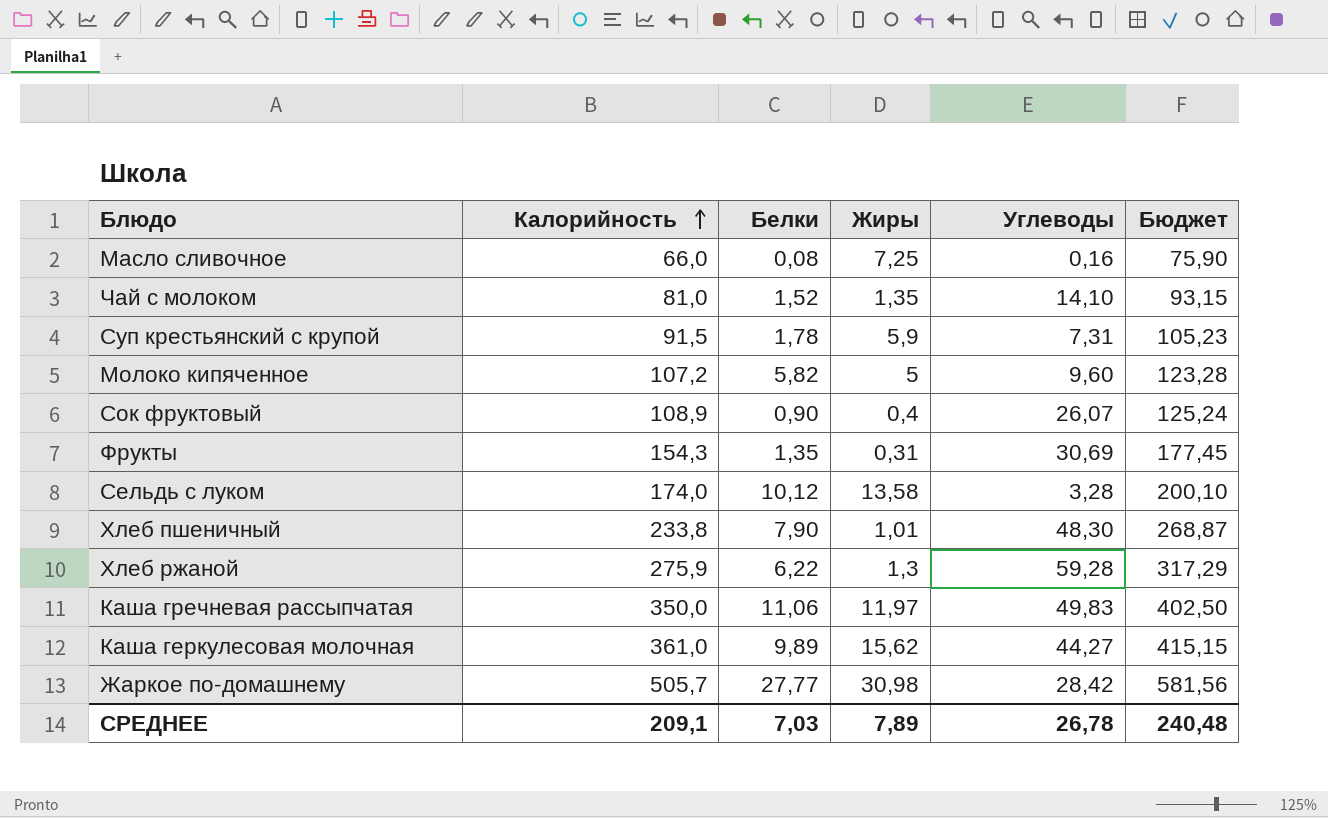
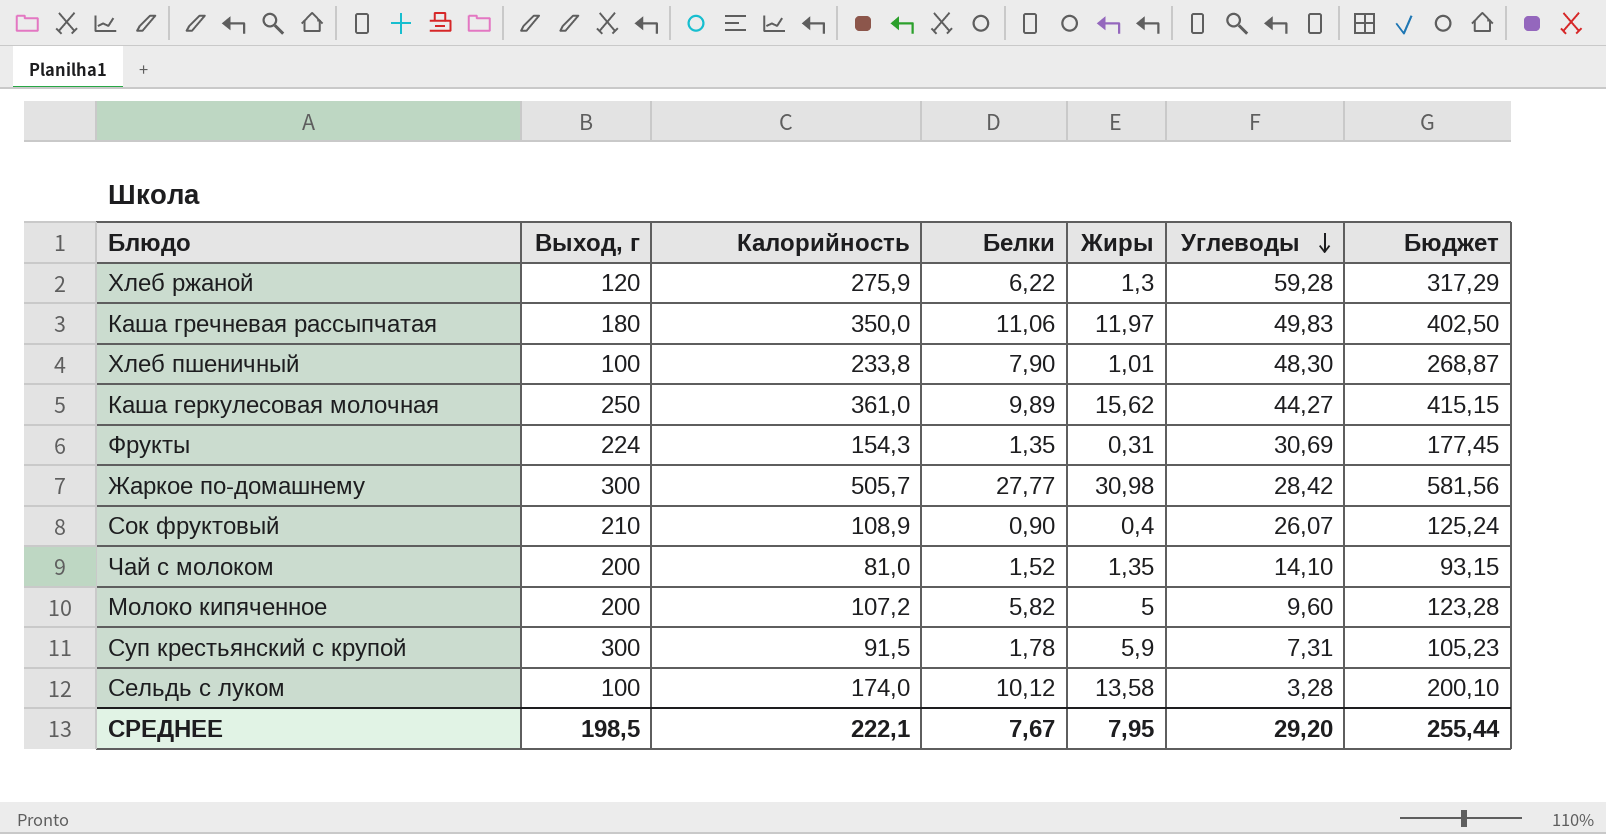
row order: Калорийность ascending -> Углеводы descending
column Выход, г | position: none -> 2
row Масло сливочное: 66,0 | 0,08 | 7,25 | 0,16 | 75,90 -> none
СРЕДНЕЕ | Калорийность: 209,1 -> 222,1
СРЕДНЕЕ | Белки: 7,03 -> 7,67
СРЕДНЕЕ | Жиры: 7,89 -> 7,95
СРЕДНЕЕ | Углеводы: 26,78 -> 29,20
СРЕДНЕЕ | Бюджет: 240,48 -> 255,44

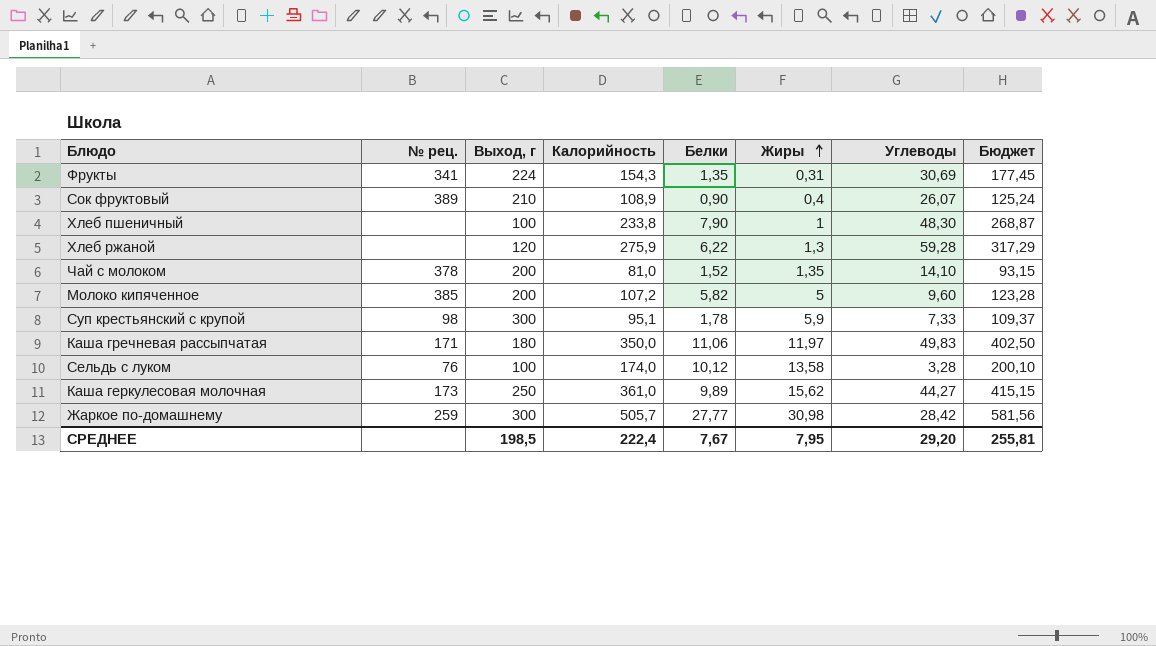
row order: Углеводы descending -> Жиры ascending
column № рец. | position: none -> 2
Хлеб пшеничный | Жиры: 1,01 -> 1
Суп крестьянский с крупой | Калорийность: 91,5 -> 95,1
Суп крестьянский с крупой | Углеводы: 7,31 -> 7,33
Суп крестьянский с крупой | Бюджет: 105,23 -> 109,37
СРЕДНЕЕ | Калорийность: 222,1 -> 222,4
СРЕДНЕЕ | Бюджет: 255,44 -> 255,81

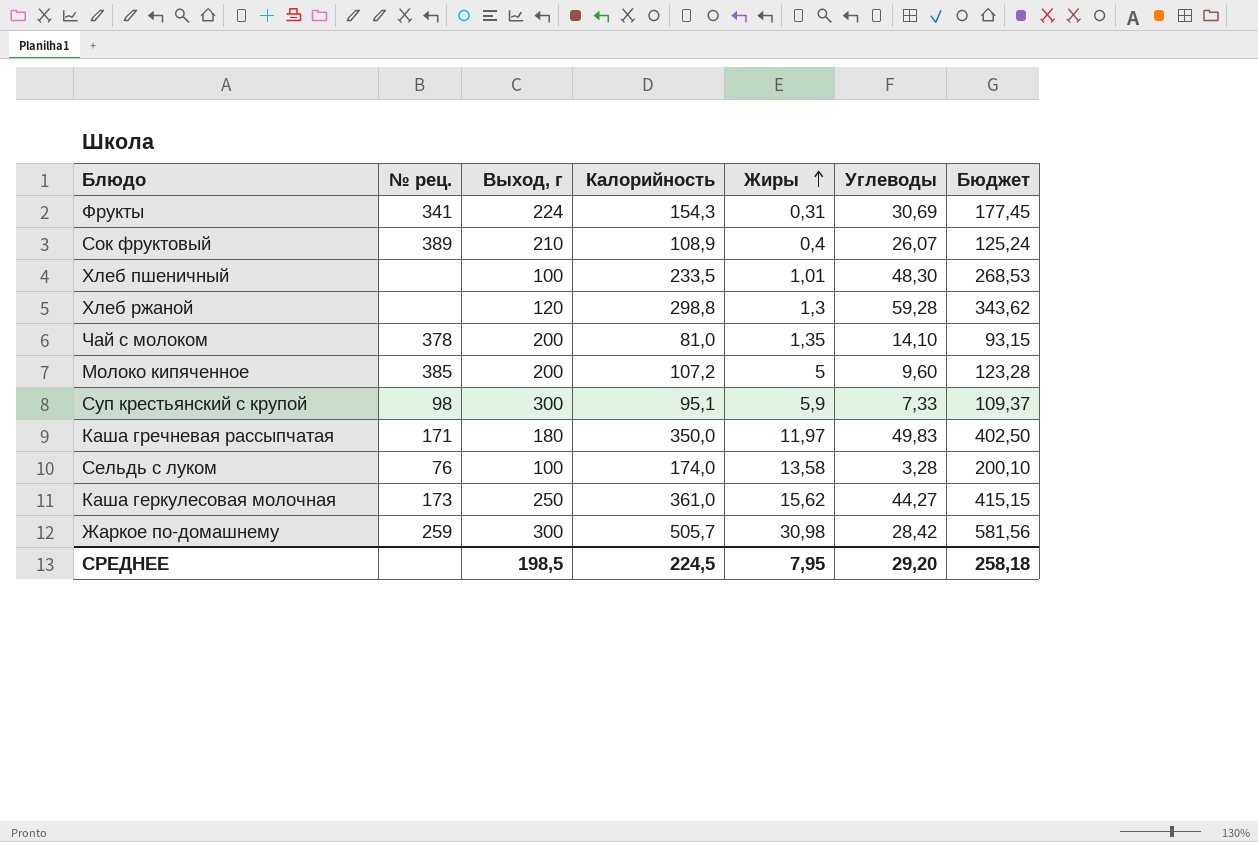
column Белки | position: 5 -> none
Хлеб пшеничный | Калорийность: 233,8 -> 233,5
Хлеб пшеничный | Жиры: 1 -> 1,01
Хлеб пшеничный | Бюджет: 268,87 -> 268,53
Хлеб ржаной | Калорийность: 275,9 -> 298,8
Хлеб ржаной | Бюджет: 317,29 -> 343,62
СРЕДНЕЕ | Калорийность: 222,4 -> 224,5
СРЕДНЕЕ | Бюджет: 255,81 -> 258,18

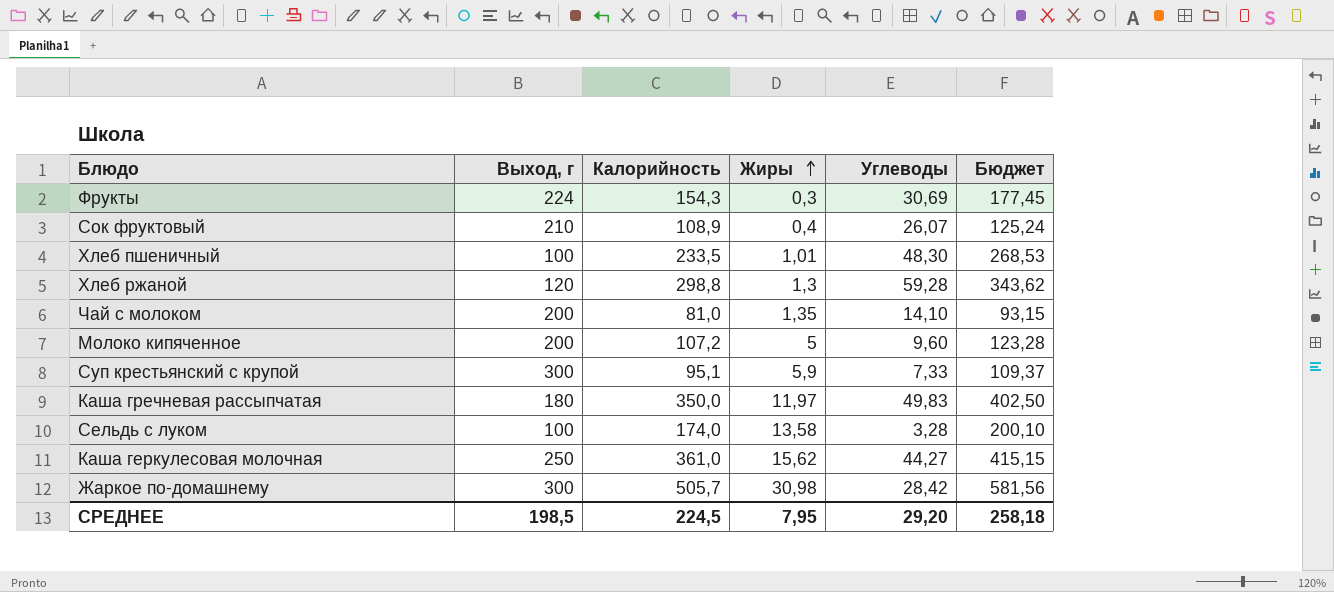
column № рец. | position: 2 -> none
Фрукты | Жиры: 0,31 -> 0,3

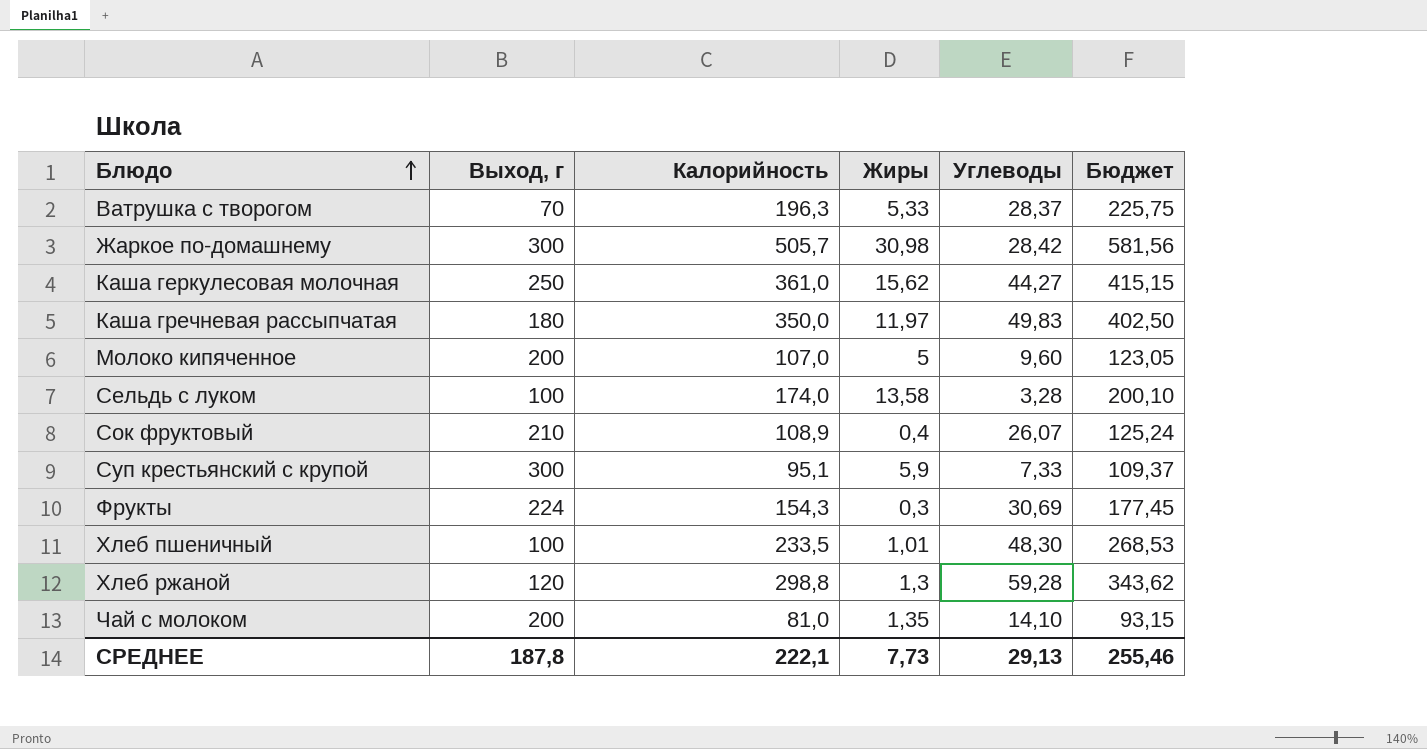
row order: Жиры ascending -> Блюдо ascending
row Ватрушка с творогом: none -> 70 | 196,3 | 5,33 | 28,37 | 225,75
Молоко кипяченное | Калорийность: 107,2 -> 107,0
Молоко кипяченное | Бюджет: 123,28 -> 123,05
СРЕДНЕЕ | Выход, г: 198,5 -> 187,8
СРЕДНЕЕ | Калорийность: 224,5 -> 222,1
СРЕДНЕЕ | Жиры: 7,95 -> 7,73
СРЕДНЕЕ | Углеводы: 29,20 -> 29,13
СРЕДНЕЕ | Бюджет: 258,18 -> 255,46

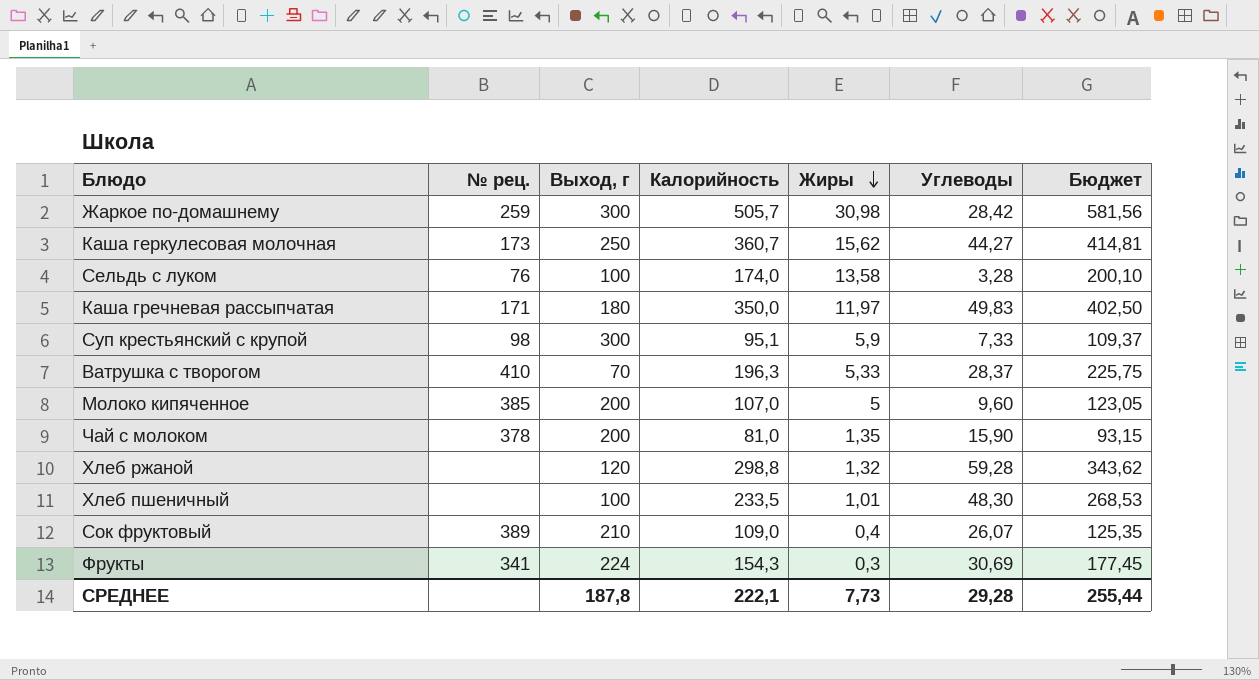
row order: Блюдо ascending -> Жиры descending
column № рец. | position: none -> 2
Каша геркулесовая молочная | Калорийность: 361,0 -> 360,7
Каша геркулесовая молочная | Бюджет: 415,15 -> 414,81
Чай с молоком | Углеводы: 14,10 -> 15,90
Хлеб ржаной | Жиры: 1,3 -> 1,32
Сок фруктовый | Калорийность: 108,9 -> 109,0
Сок фруктовый | Бюджет: 125,24 -> 125,35
СРЕДНЕЕ | Углеводы: 29,13 -> 29,28
СРЕДНЕЕ | Бюджет: 255,46 -> 255,44

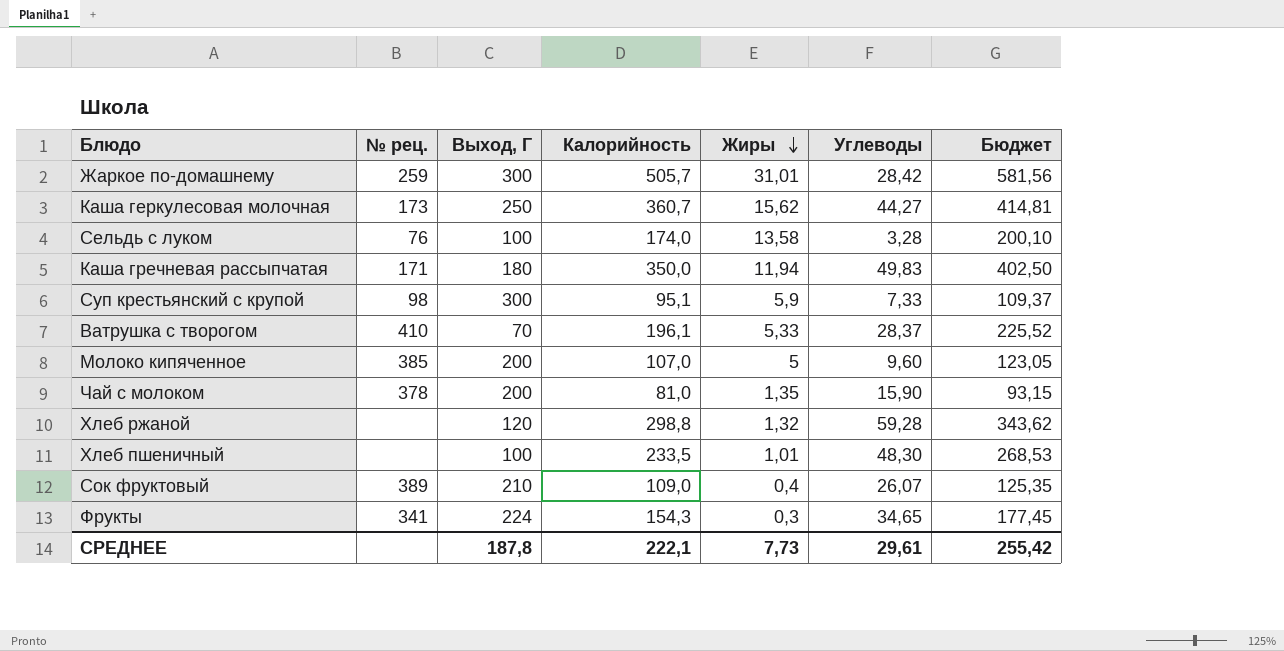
column name: Выход, г -> Выход, Г
Жаркое по-домашнему | Жиры: 30,98 -> 31,01
Каша гречневая рассыпчатая | Жиры: 11,97 -> 11,94
Ватрушка с творогом | Калорийность: 196,3 -> 196,1
Ватрушка с творогом | Бюджет: 225,75 -> 225,52
Фрукты | Углеводы: 30,69 -> 34,65
СРЕДНЕЕ | Углеводы: 29,28 -> 29,61
СРЕДНЕЕ | Бюджет: 255,44 -> 255,42

